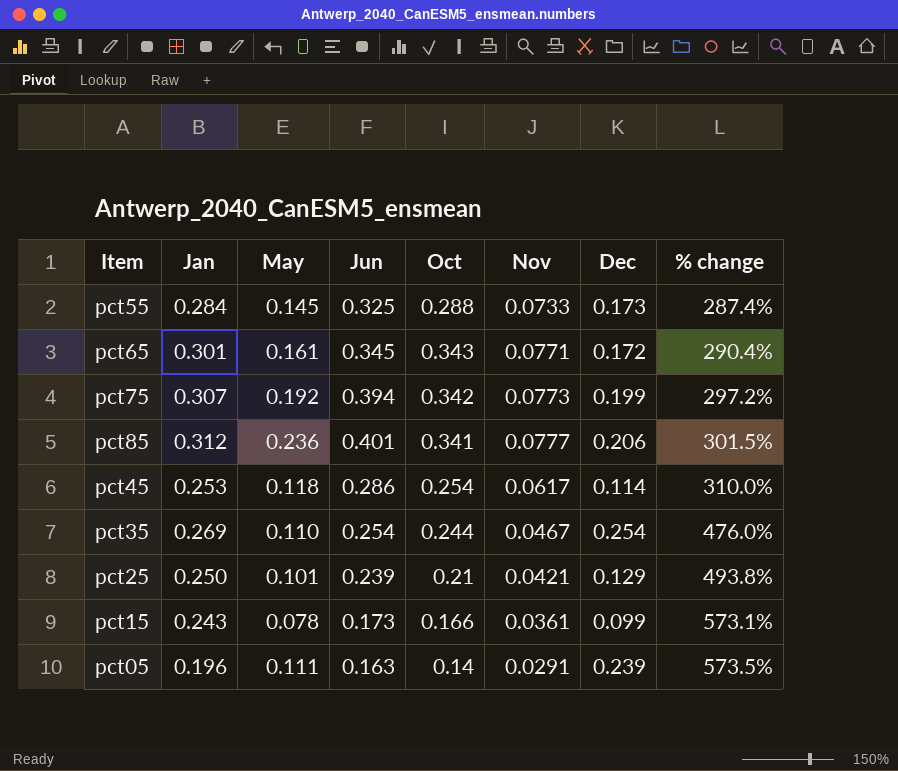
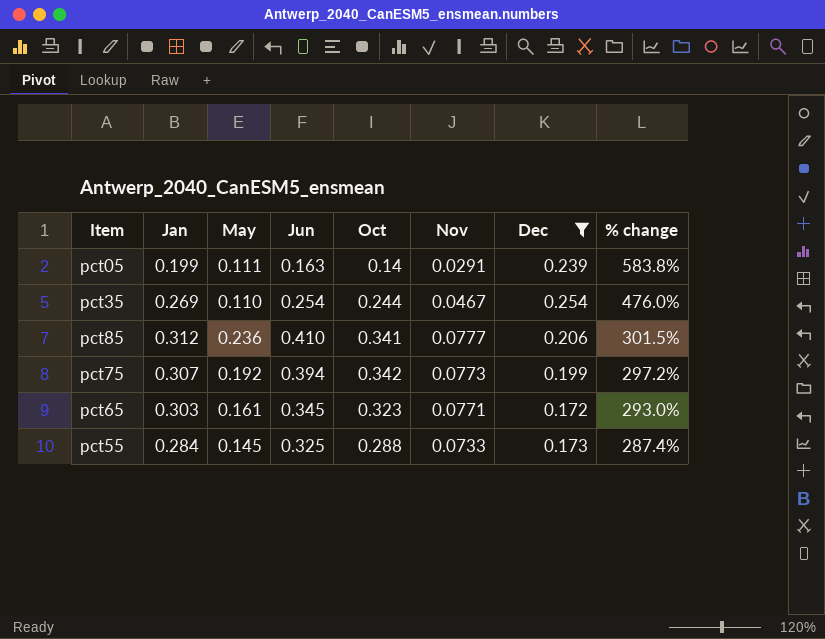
filter: none -> Dec >= 0.172
row order: % change ascending -> % change descending
pct05 | Jan: 0.196 -> 0.199
pct05 | % change: 573.5% -> 583.8%
pct85 | Jun: 0.401 -> 0.410
pct65 | Jan: 0.301 -> 0.303
pct65 | Oct: 0.343 -> 0.323
pct65 | % change: 290.4% -> 293.0%

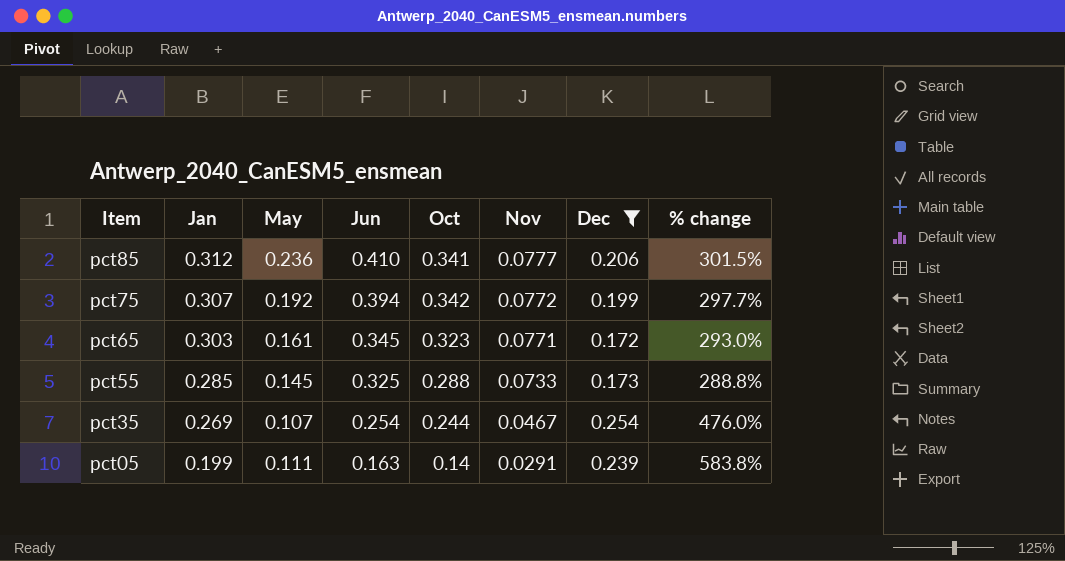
row order: % change descending -> Item descending
pct75 | Nov: 0.0773 -> 0.0772
pct75 | % change: 297.2% -> 297.7%
pct55 | Jan: 0.284 -> 0.285
pct55 | % change: 287.4% -> 288.8%
pct35 | May: 0.110 -> 0.107

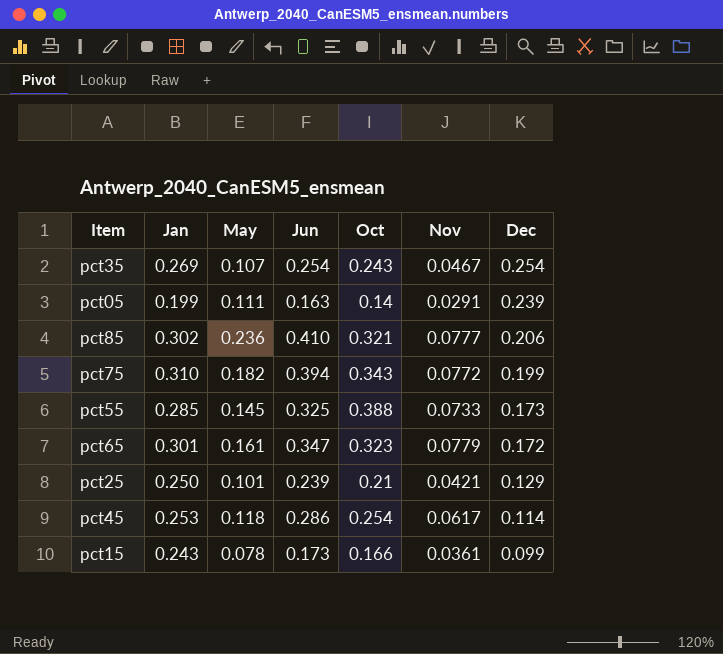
filter: Dec >= 0.172 -> none
row order: Item descending -> Dec descending
column % change | formula: ([Jan] - [Nov]) / [Nov] -> none
pct35 | Oct: 0.244 -> 0.243
pct85 | Jan: 0.312 -> 0.302
pct85 | Oct: 0.341 -> 0.321
pct75 | Jan: 0.307 -> 0.310
pct75 | May: 0.192 -> 0.182
pct75 | Oct: 0.342 -> 0.343
pct55 | Oct: 0.288 -> 0.388
pct65 | Jan: 0.303 -> 0.301
pct65 | Jun: 0.345 -> 0.347
pct65 | Nov: 0.0771 -> 0.0779

